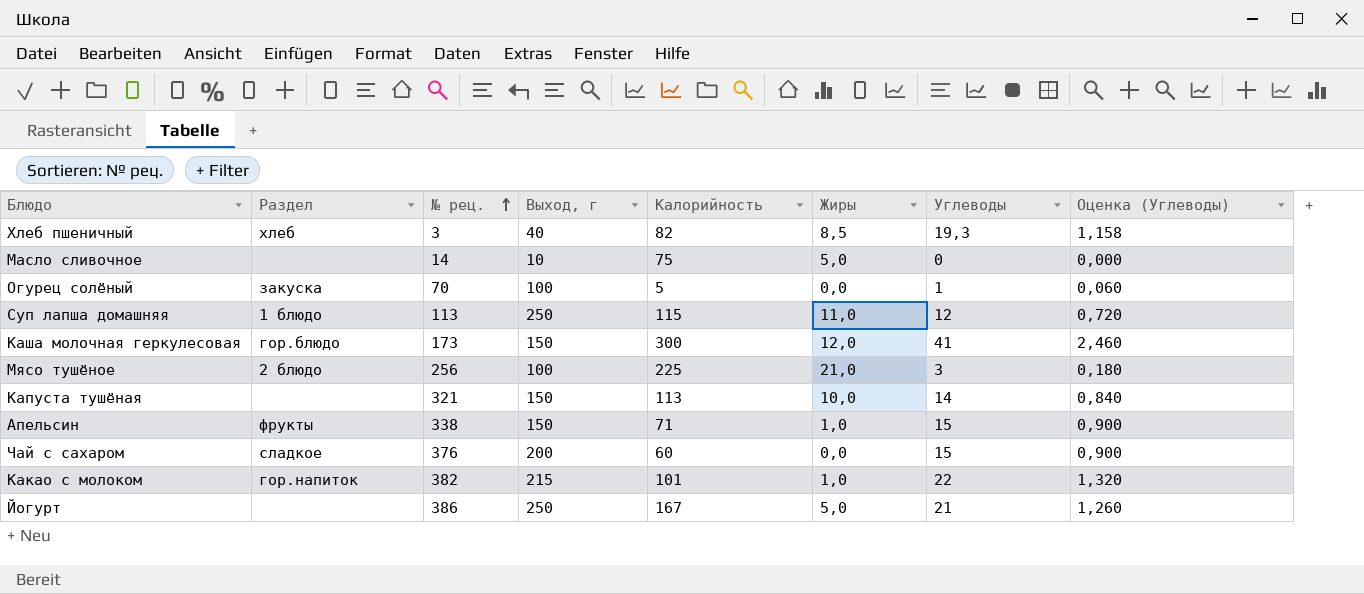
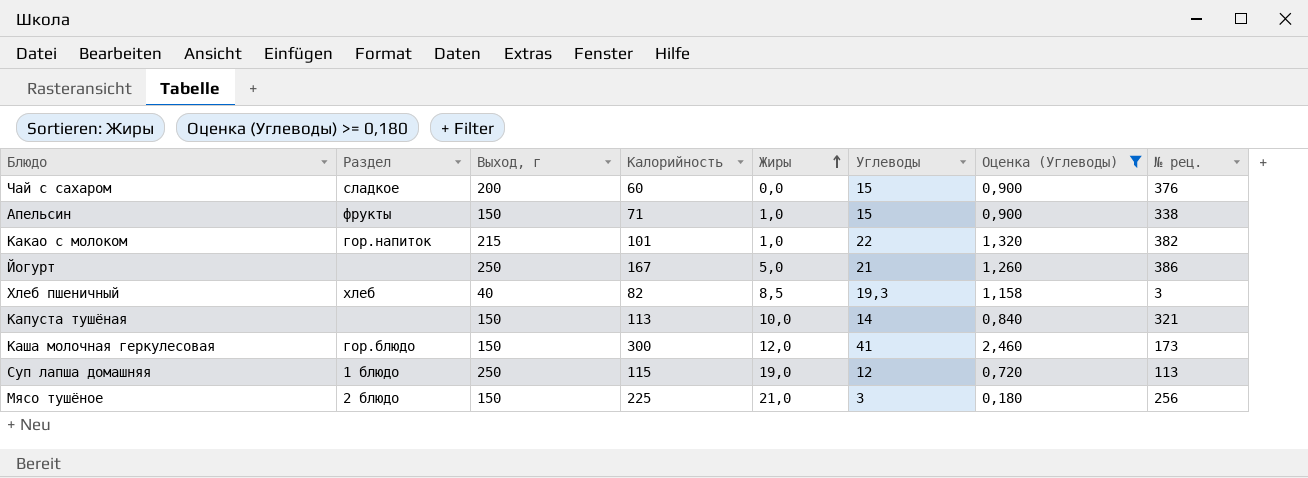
filter: none -> Оценка (Углеводы) >= 0,180
row order: № рец. ascending -> Жиры ascending
column № рец. | position: 3 -> 8
Суп лапша домашняя | Жиры: 11,0 -> 19,0
Мясо тушёное | Выход, г: 100 -> 150

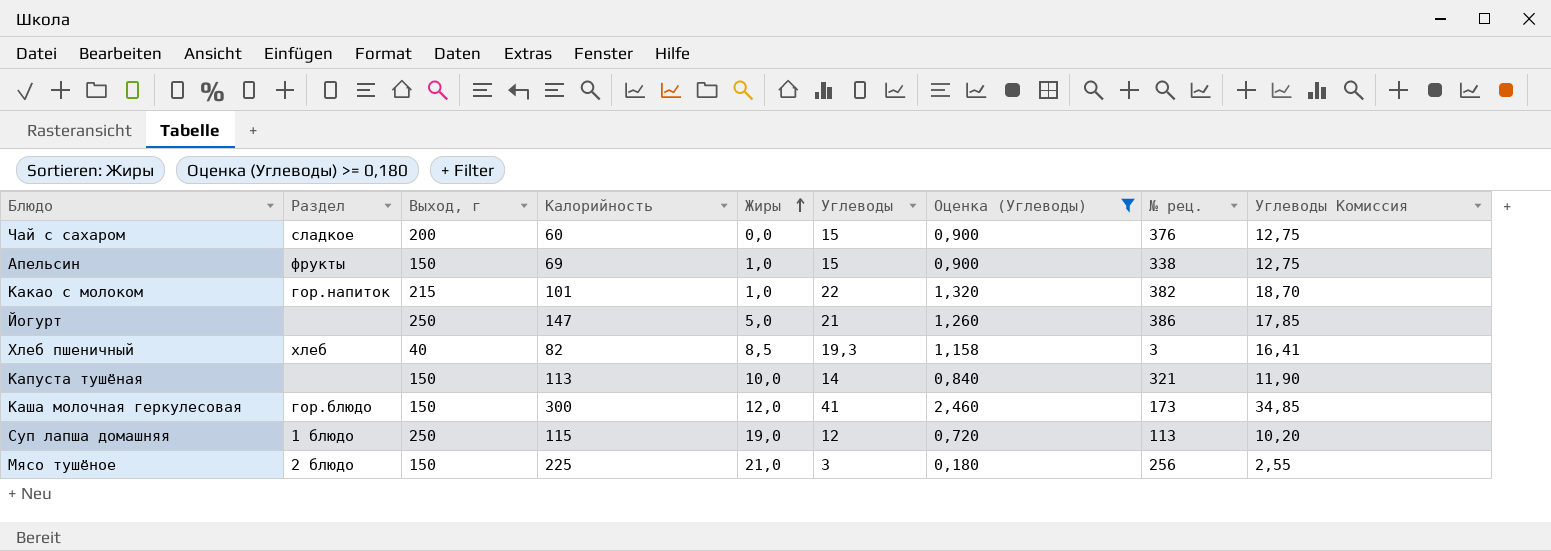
column Углеводы Комиссия | formula: none -> [Углеводы] * 0,85
Апельсин | Калорийность: 71 -> 69
Йогурт | Калорийность: 167 -> 147

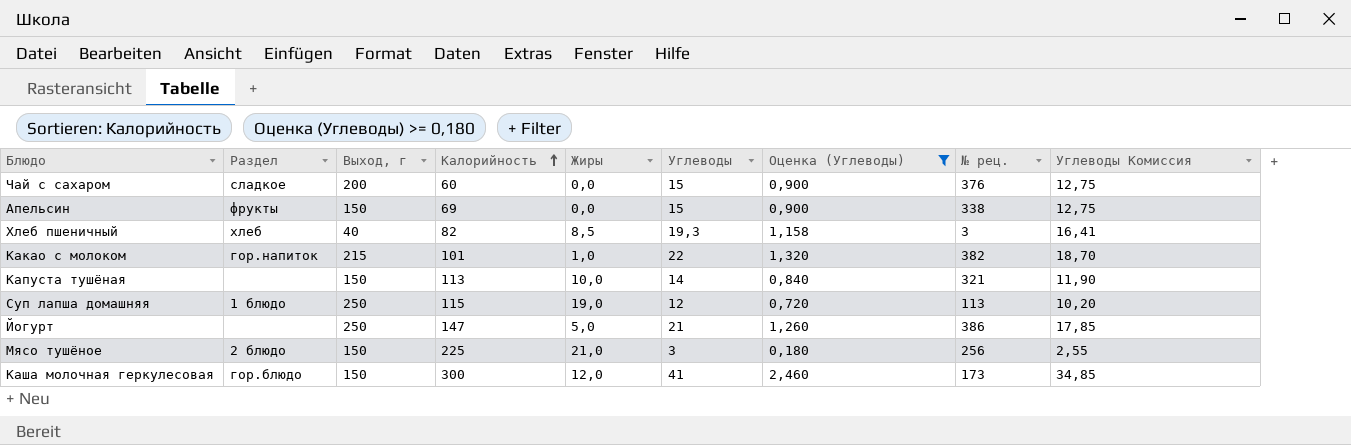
row order: Жиры ascending -> Калорийность ascending
Апельсин | Жиры: 1,0 -> 0,0

